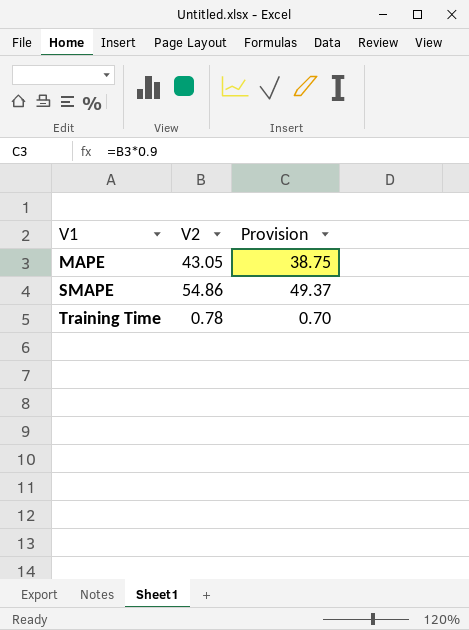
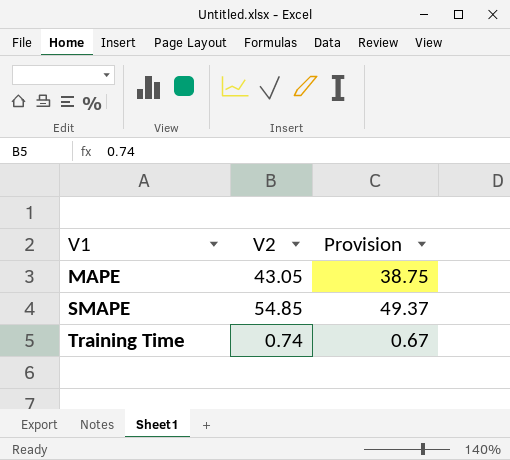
SMAPE | V2: 54.86 -> 54.85
Training Time | V2: 0.78 -> 0.74
Training Time | Provision: 0.70 -> 0.67

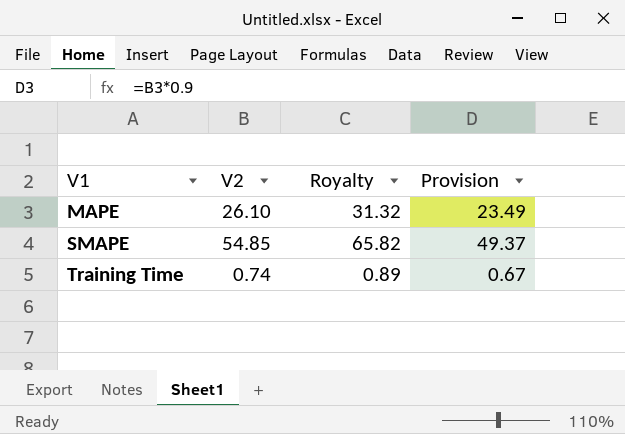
column Royalty | formula: none -> [V2] * 1.2
MAPE | V2: 43.05 -> 26.10
MAPE | Provision: 38.75 -> 23.49

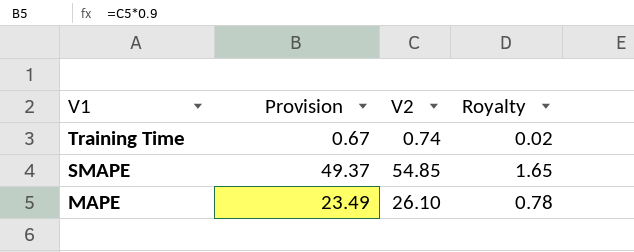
row order: V1 ascending -> V1 descending
column Provision | position: 4 -> 2
column Royalty | formula: [V2] * 1.2 -> [V2] * 0.03

